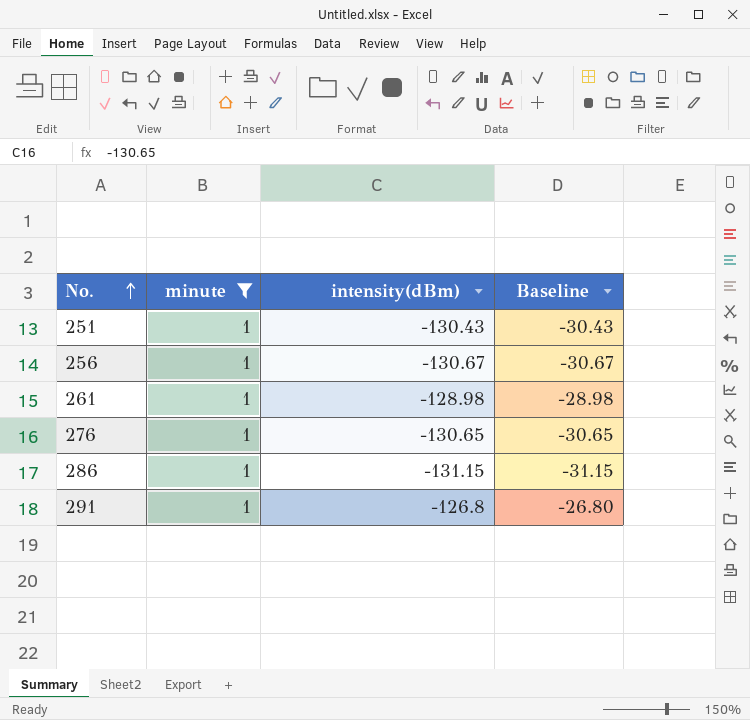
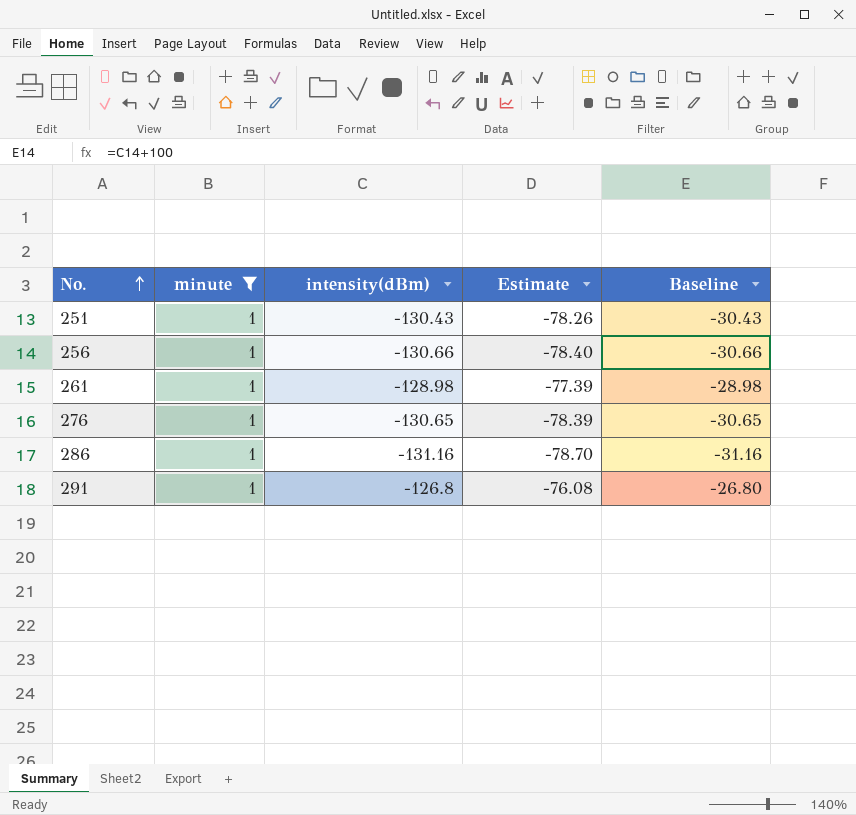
column Estimate | formula: none -> [intensity(dBm)] * 0.6
256 | intensity(dBm): -130.67 -> -130.66
256 | Baseline: -30.67 -> -30.66
286 | intensity(dBm): -131.15 -> -131.16
286 | Baseline: -31.15 -> -31.16

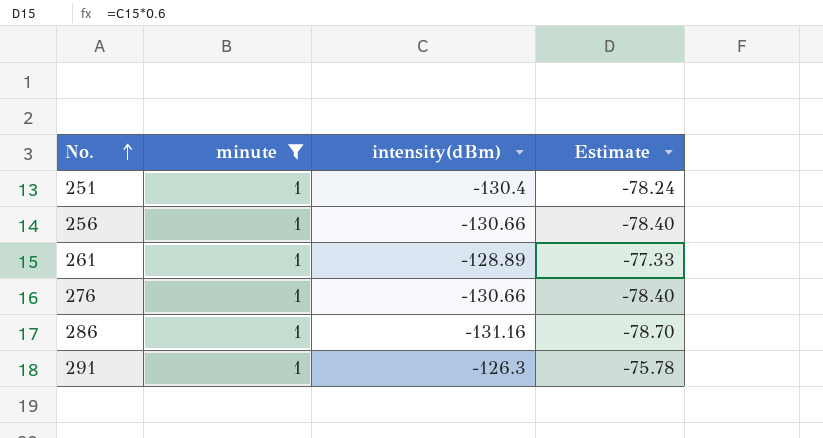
column Baseline | formula: [intensity(dBm)] + 100 -> none
251 | intensity(dBm): -130.43 -> -130.4
251 | Estimate: -78.26 -> -78.24
261 | intensity(dBm): -128.98 -> -128.89
261 | Estimate: -77.39 -> -77.33
276 | intensity(dBm): -130.65 -> -130.66
276 | Estimate: -78.39 -> -78.40
291 | intensity(dBm): -126.8 -> -126.3
291 | Estimate: -76.08 -> -75.78

